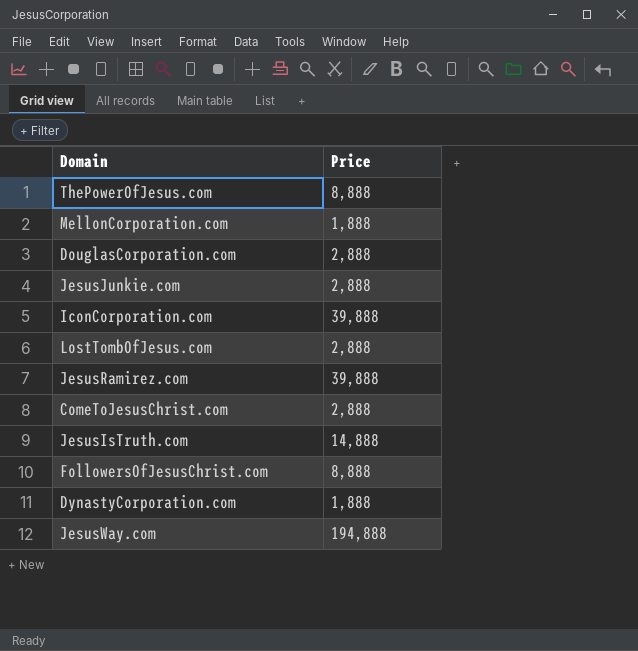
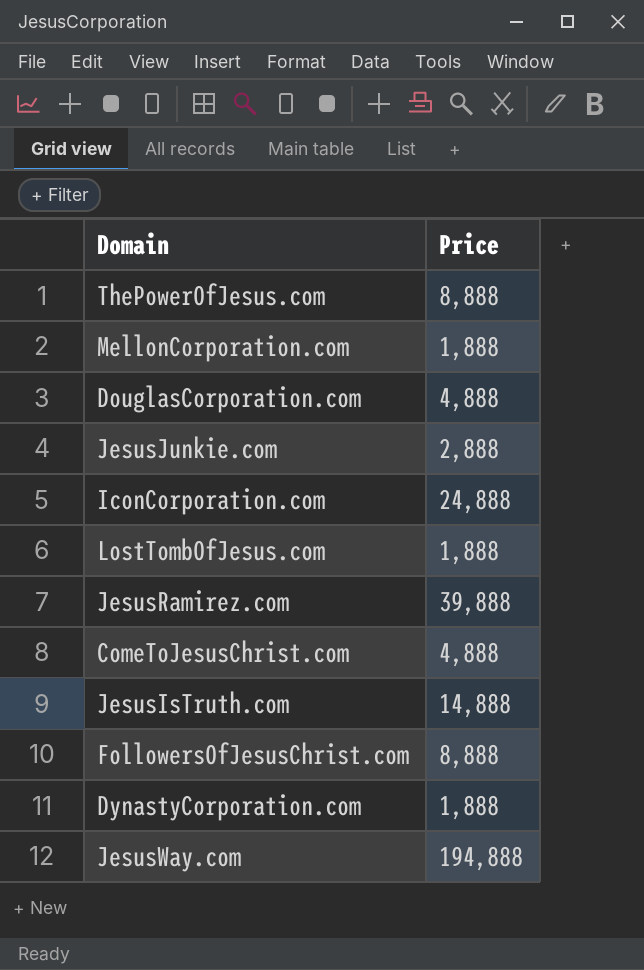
DouglasCorporation.com | Price: 2,888 -> 4,888
IconCorporation.com | Price: 39,888 -> 24,888
LostTombOfJesus.com | Price: 2,888 -> 1,888
ComeToJesusChrist.com | Price: 2,888 -> 4,888

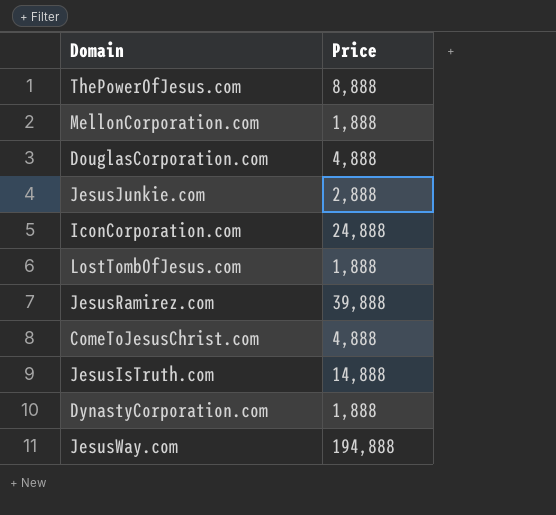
row FollowersOfJesusChrist.com: 8,888 -> none

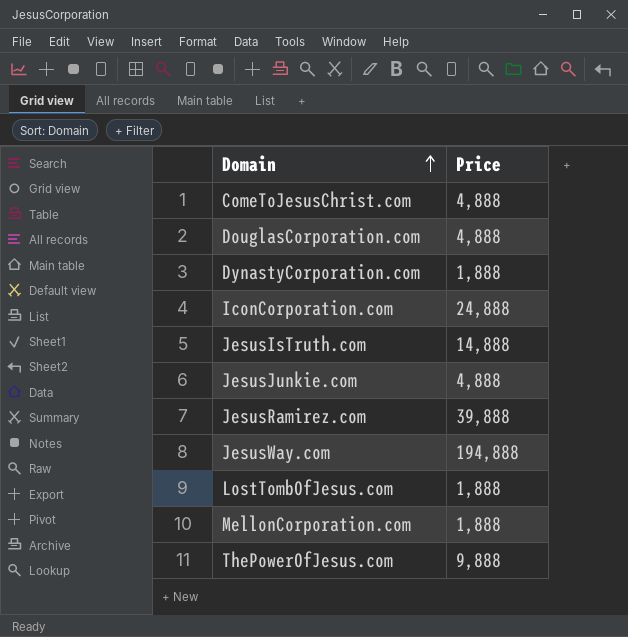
row order: none -> Domain ascending
JesusJunkie.com | Price: 2,888 -> 4,888
ThePowerOfJesus.com | Price: 8,888 -> 9,888

